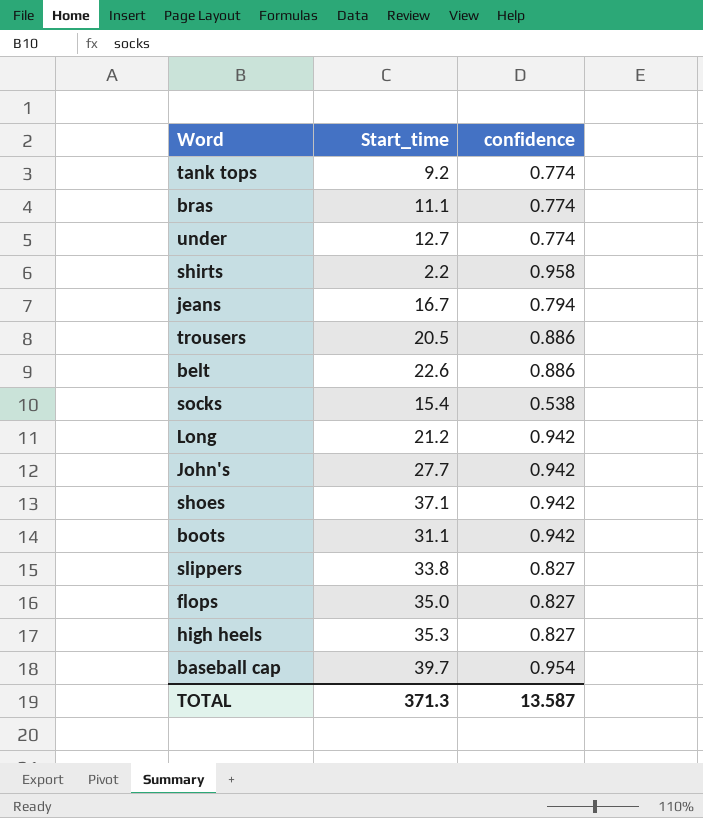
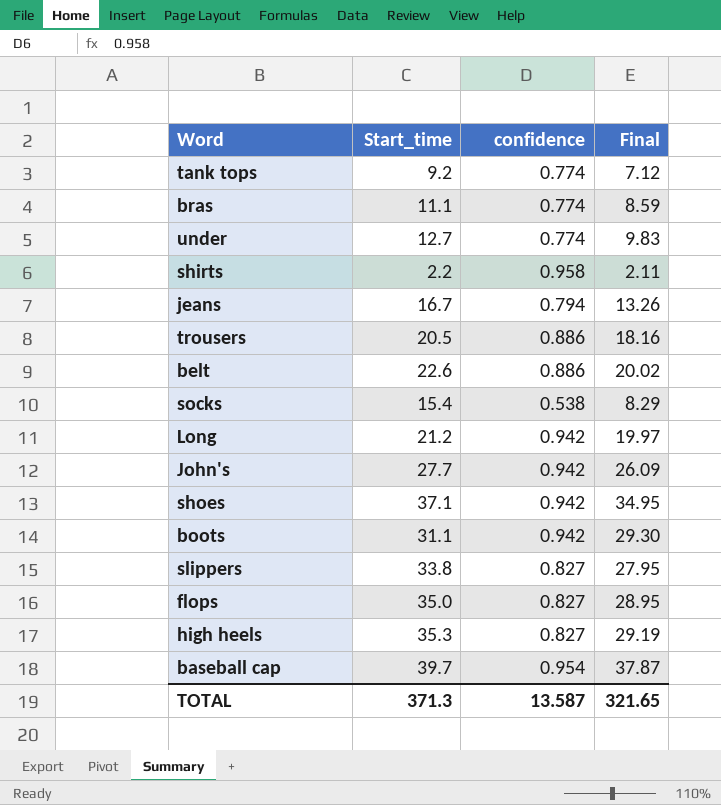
column Final | formula: none -> [Start_time] * [confidence]

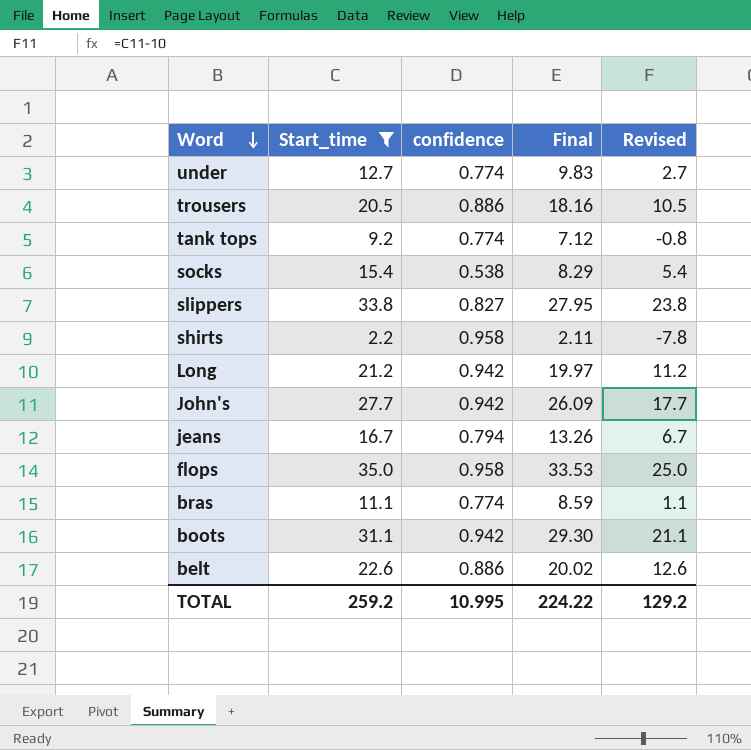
filter: none -> Start_time <= 35.0
row order: none -> Word descending
column Revised | formula: none -> [Start_time] - 10
flops | confidence: 0.827 -> 0.958
flops | Final: 28.95 -> 33.53
TOTAL | Start_time: 371.3 -> 259.2
TOTAL | confidence: 13.587 -> 10.995
TOTAL | Final: 321.65 -> 224.22

